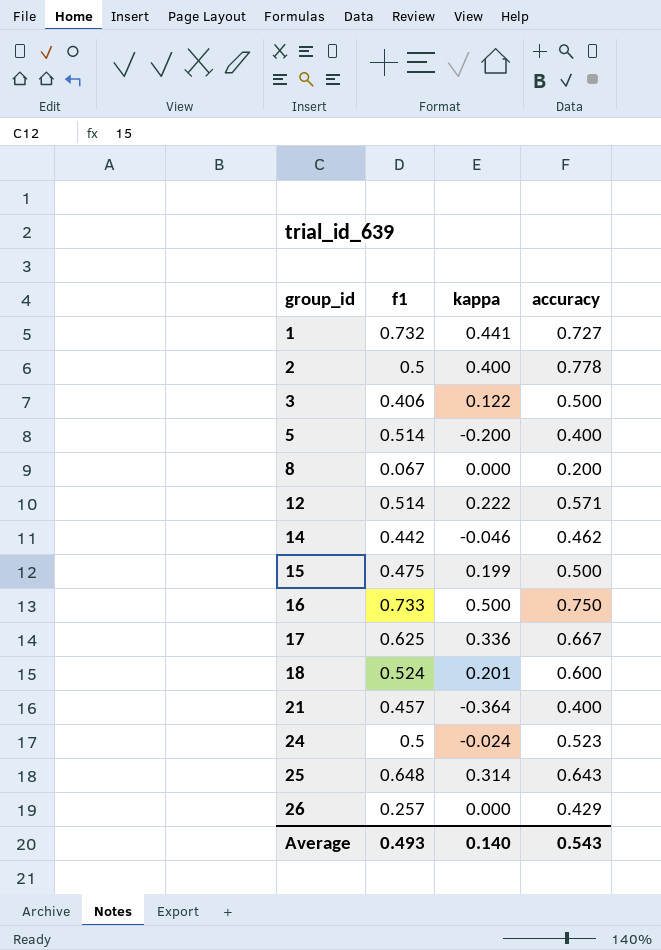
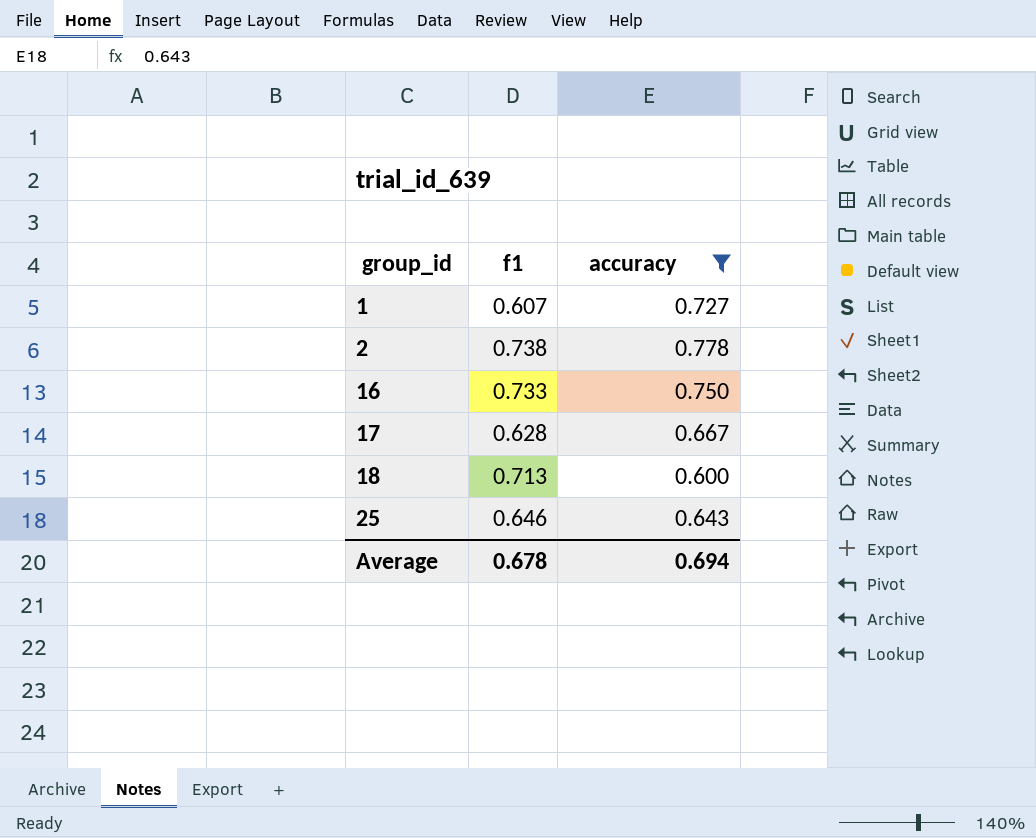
filter: none -> accuracy >= 0.600
column kappa | position: 3 -> none
1 | f1: 0.732 -> 0.607
2 | f1: 0.5 -> 0.738
17 | f1: 0.625 -> 0.628
18 | f1: 0.524 -> 0.713
25 | f1: 0.648 -> 0.646
Average | f1: 0.493 -> 0.678
Average | accuracy: 0.543 -> 0.694

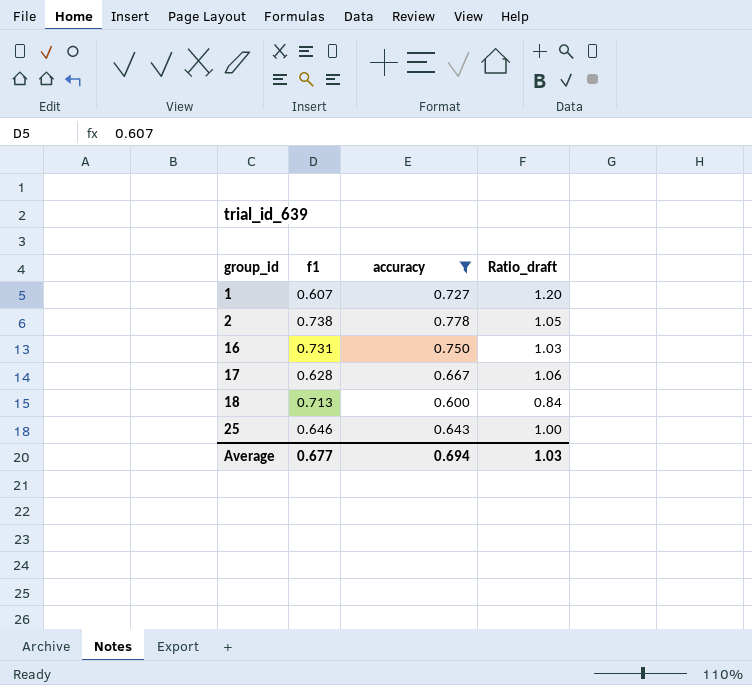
column Ratio_draft | formula: none -> [accuracy] / [f1]
16 | f1: 0.733 -> 0.731
Average | f1: 0.678 -> 0.677

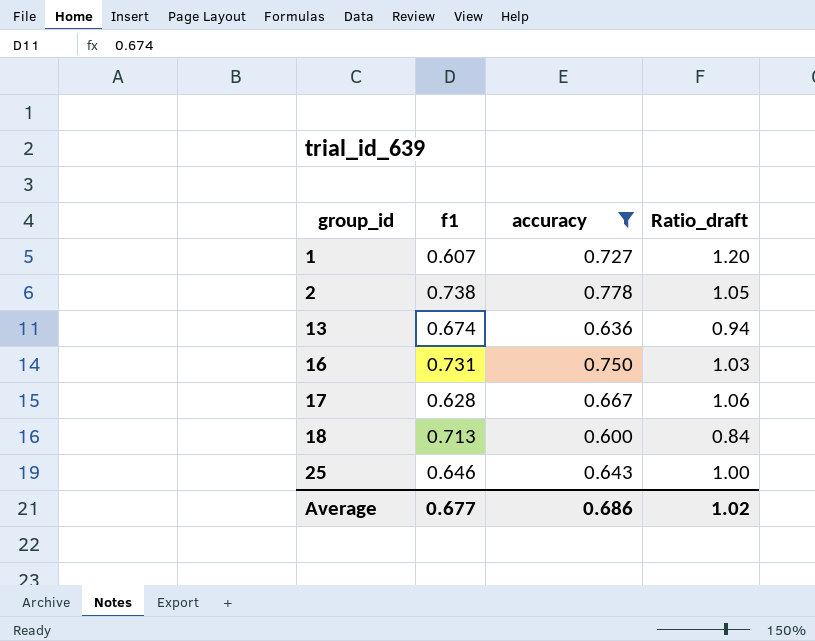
row 13: none -> 0.674 | 0.636 | 0.94
Average | accuracy: 0.694 -> 0.686
Average | Ratio_draft: 1.03 -> 1.02

